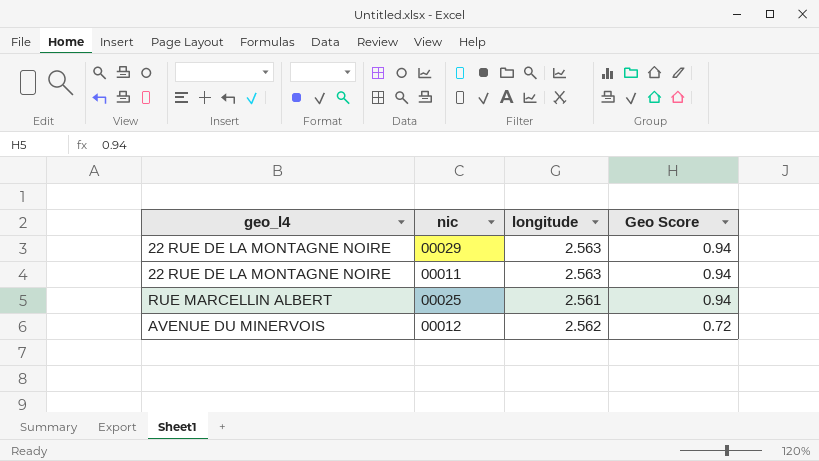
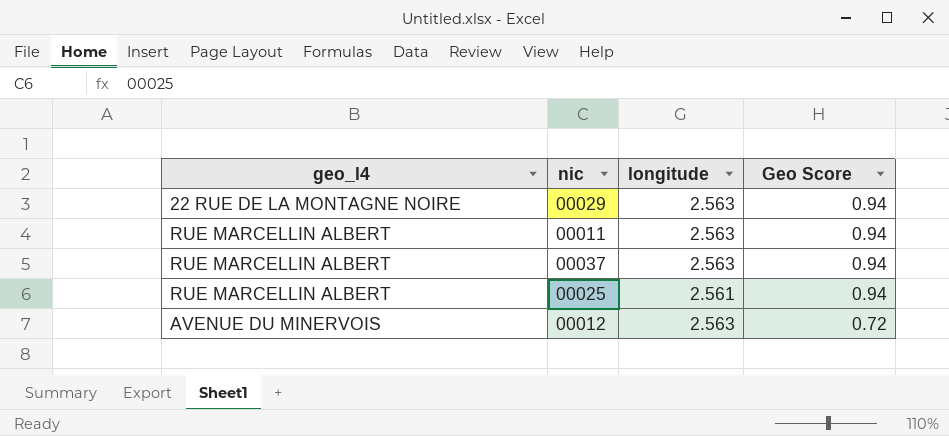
00011 | geo_l4: 22 RUE DE LA MONTAGNE NOIRE -> RUE MARCELLIN ALBERT
row 00037: none -> RUE MARCELLIN ALBERT | 2.563 | 0.94
00012 | longitude: 2.562 -> 2.563

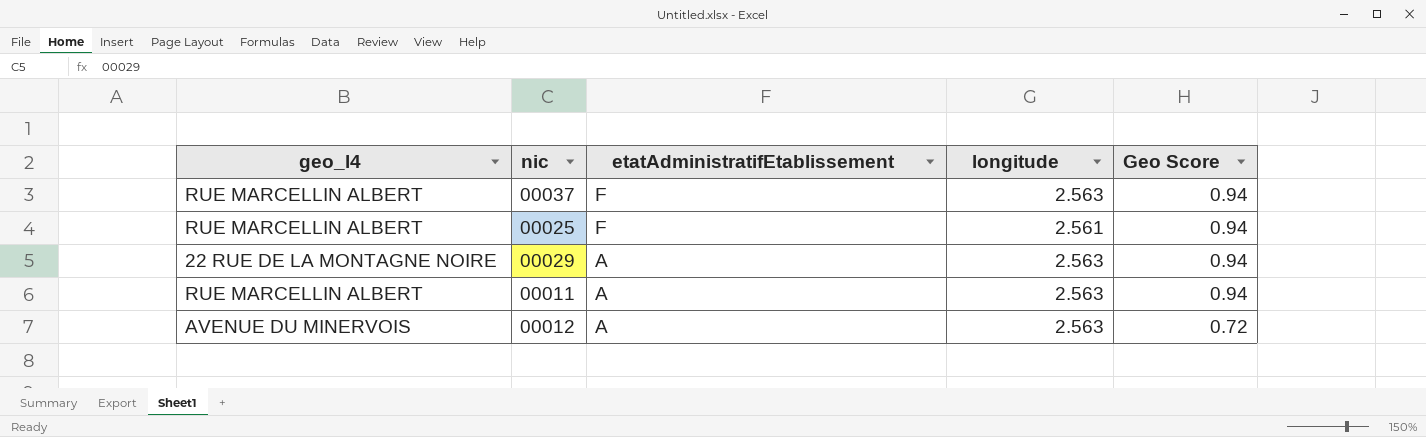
row order: Geo Score descending -> etatAdministratifEtablissement descending
column etatAdministratifEtablissement | position: none -> 3

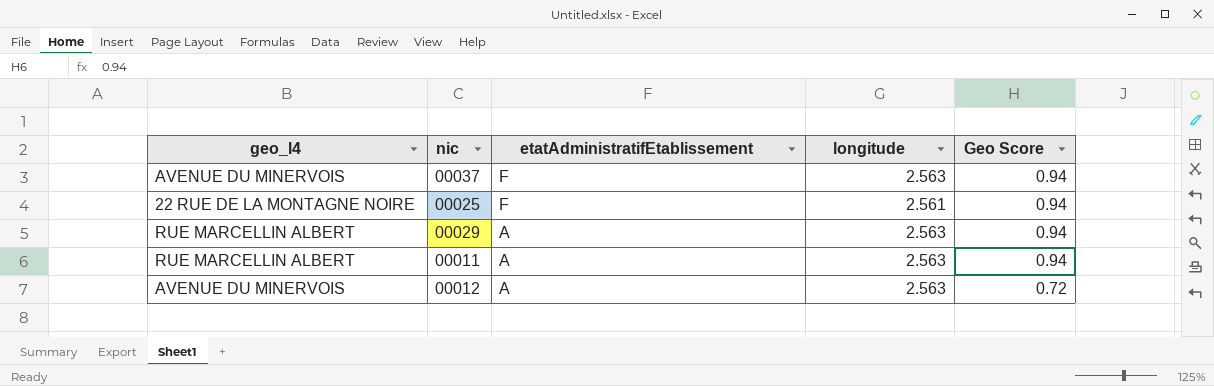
00037 | geo_l4: RUE MARCELLIN ALBERT -> AVENUE DU MINERVOIS
00025 | geo_l4: RUE MARCELLIN ALBERT -> 22 RUE DE LA MONTAGNE NOIRE
00029 | geo_l4: 22 RUE DE LA MONTAGNE NOIRE -> RUE MARCELLIN ALBERT

